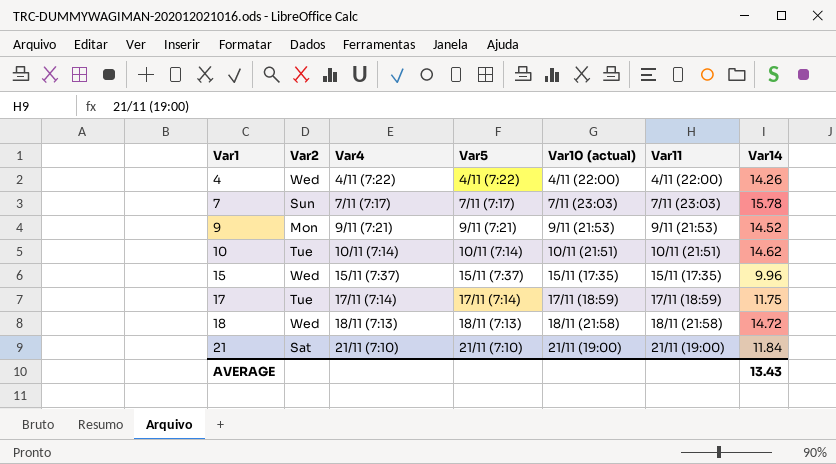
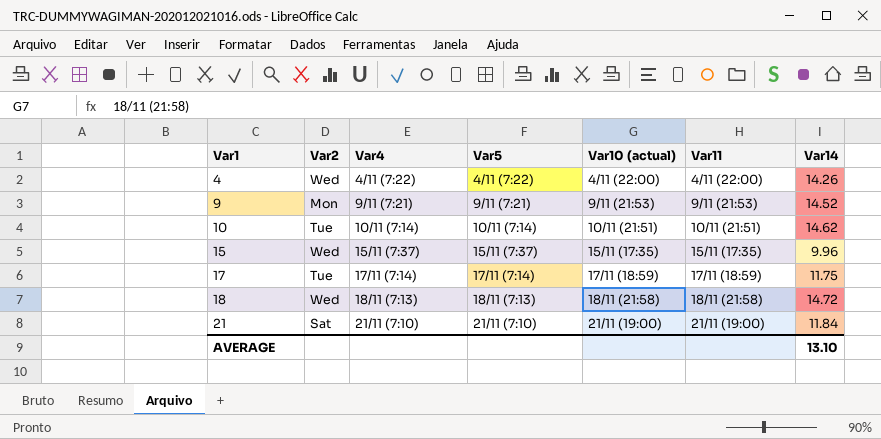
row 7: Sun | 7/11 (7:17) | 7/11 (7:17) | 7/11 (23:03) | 7/11 (23:03) | 15.78 -> none
AVERAGE | Var14: 13.43 -> 13.10

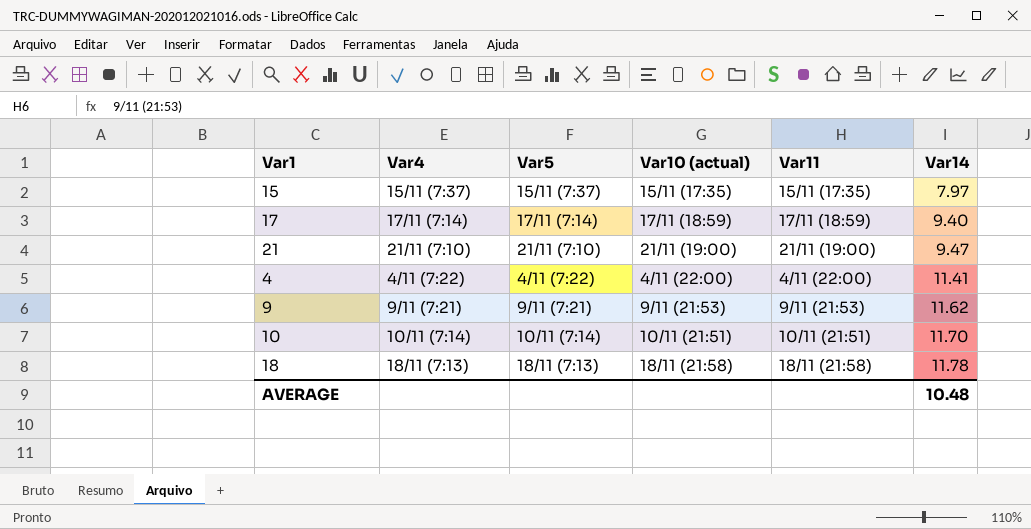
row order: Var1 ascending -> Var14 ascending
column Var2 | position: 2 -> none
15 | Var14: 9.96 -> 7.97
17 | Var14: 11.75 -> 9.40
21 | Var14: 11.84 -> 9.47
4 | Var14: 14.26 -> 11.41
9 | Var14: 14.52 -> 11.62
10 | Var14: 14.62 -> 11.70
18 | Var14: 14.72 -> 11.78
AVERAGE | Var14: 13.10 -> 10.48

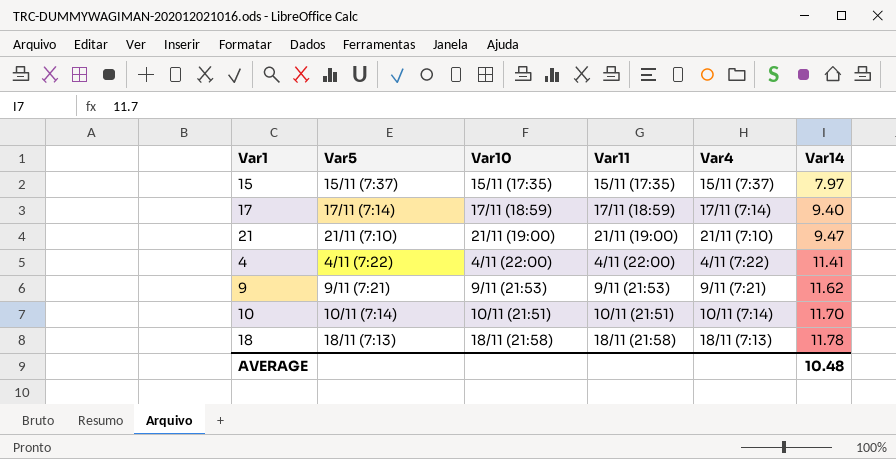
column name: Var10 (actual) -> Var10
column Var4 | position: 2 -> 5

